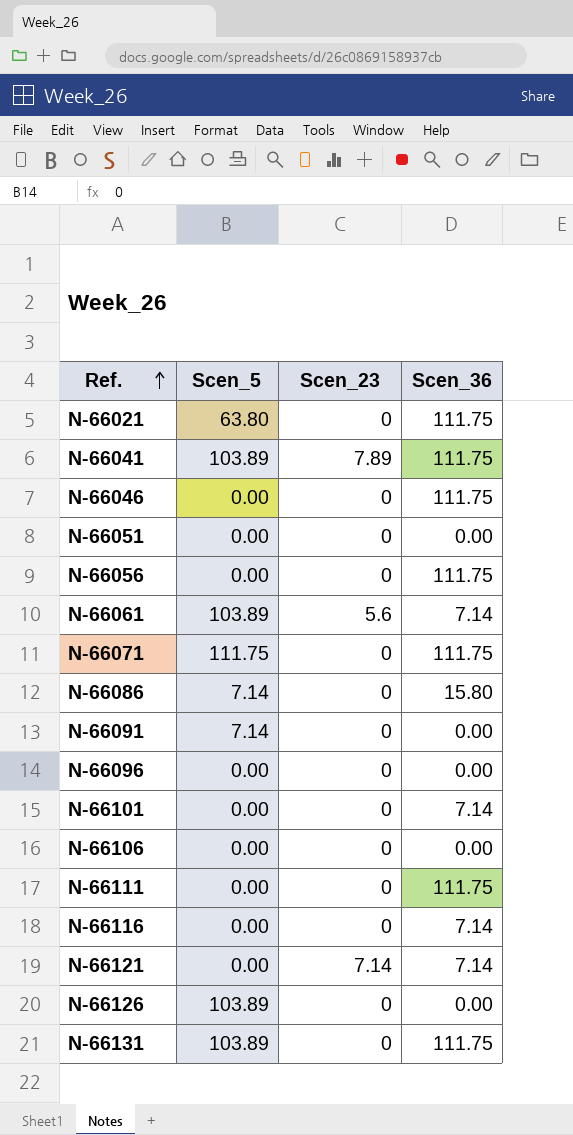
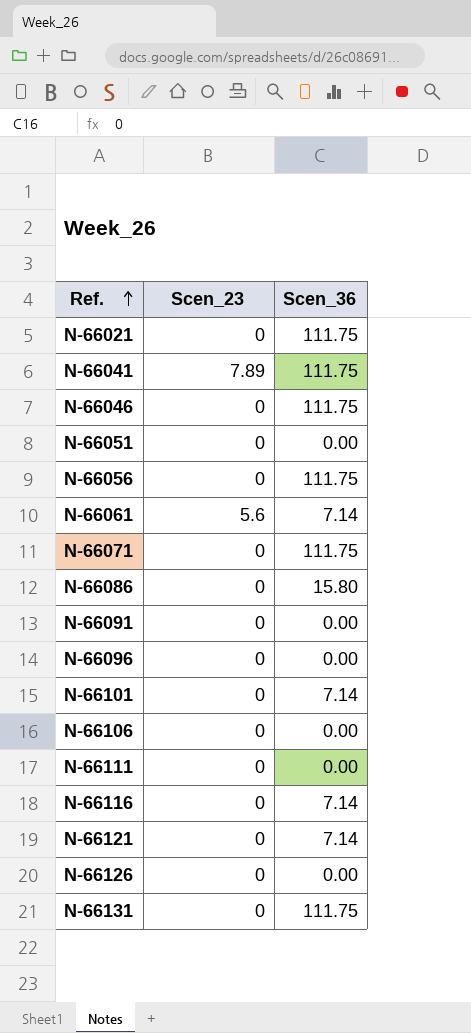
column Scen_5 | position: 2 -> none
N-66111 | Scen_36: 111.75 -> 0.00
N-66121 | Scen_23: 7.14 -> 0

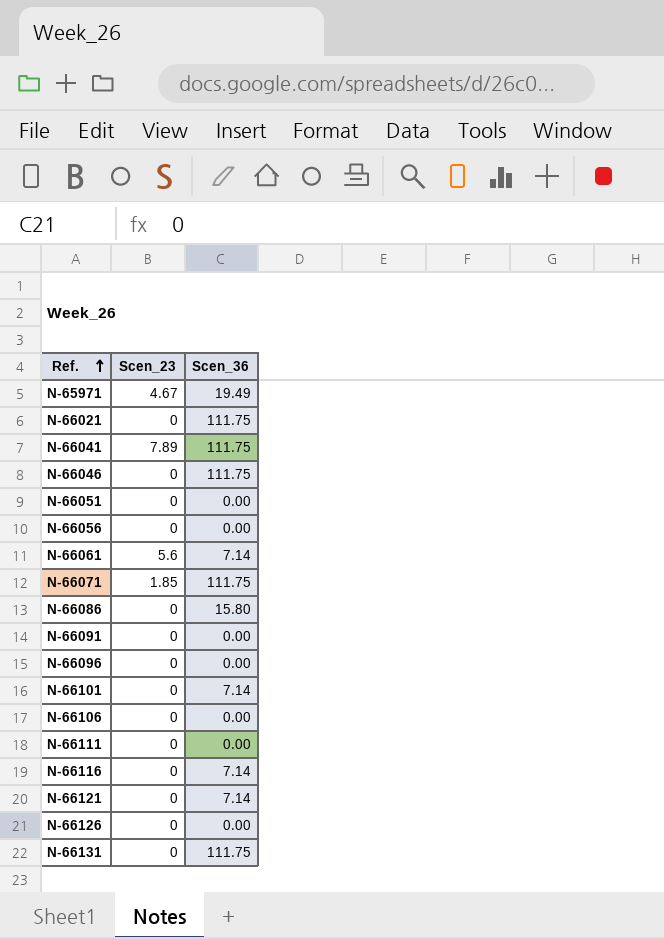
row N-65971: none -> 4.67 | 19.49
N-66056 | Scen_36: 111.75 -> 0.00
N-66071 | Scen_23: 0 -> 1.85

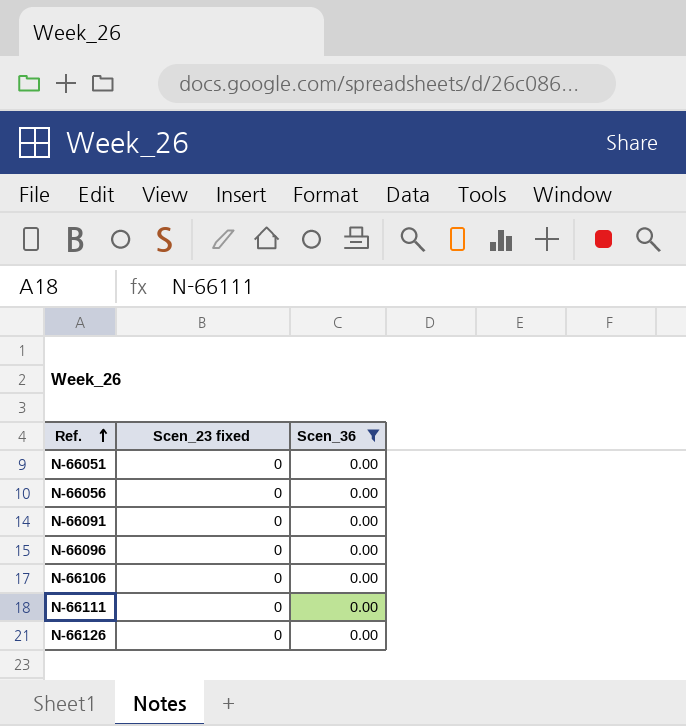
filter: none -> Scen_36 = 0.00
column name: Scen_23 -> Scen_23 fixed

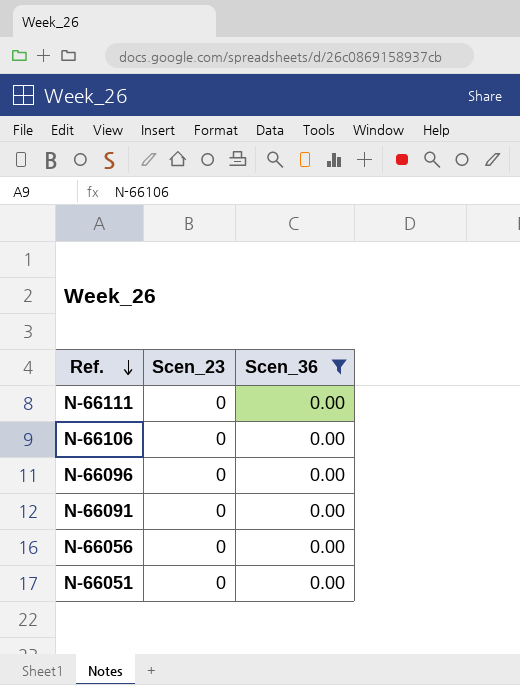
row order: Ref. ascending -> Ref. descending
column name: Scen_23 fixed -> Scen_23
row N-66126: 0 | 0.00 -> none

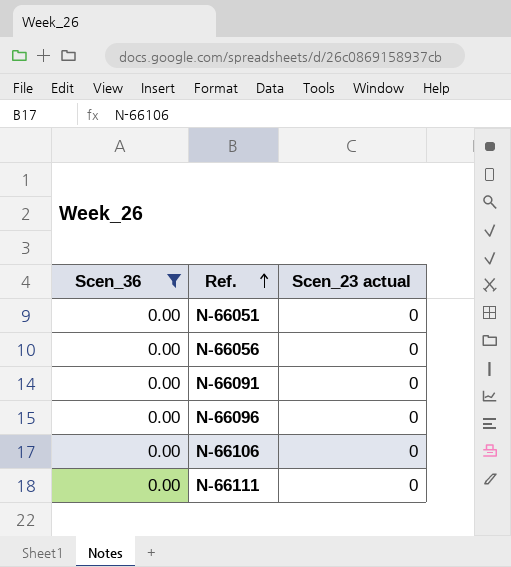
row order: Ref. descending -> Ref. ascending
column Scen_36 | position: 3 -> 1
column name: Scen_23 -> Scen_23 actual

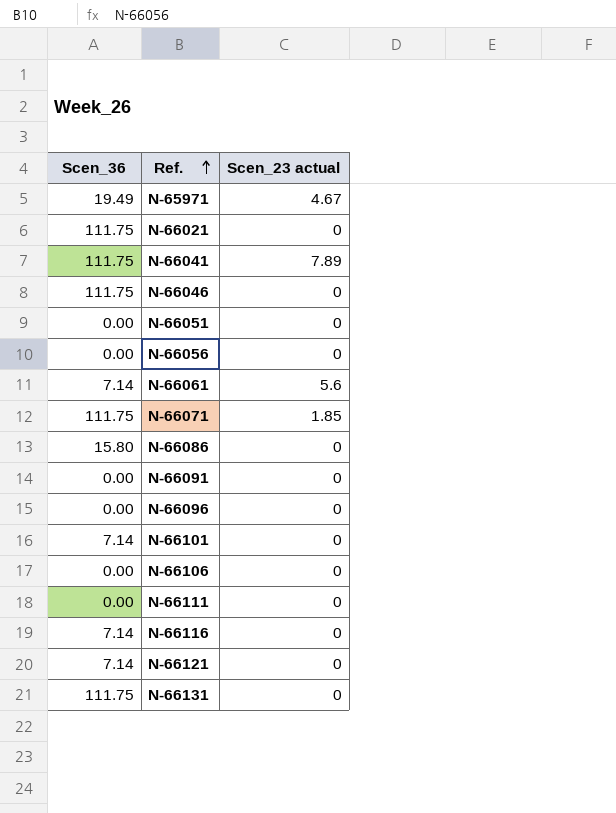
filter: Scen_36 = 0.00 -> none

